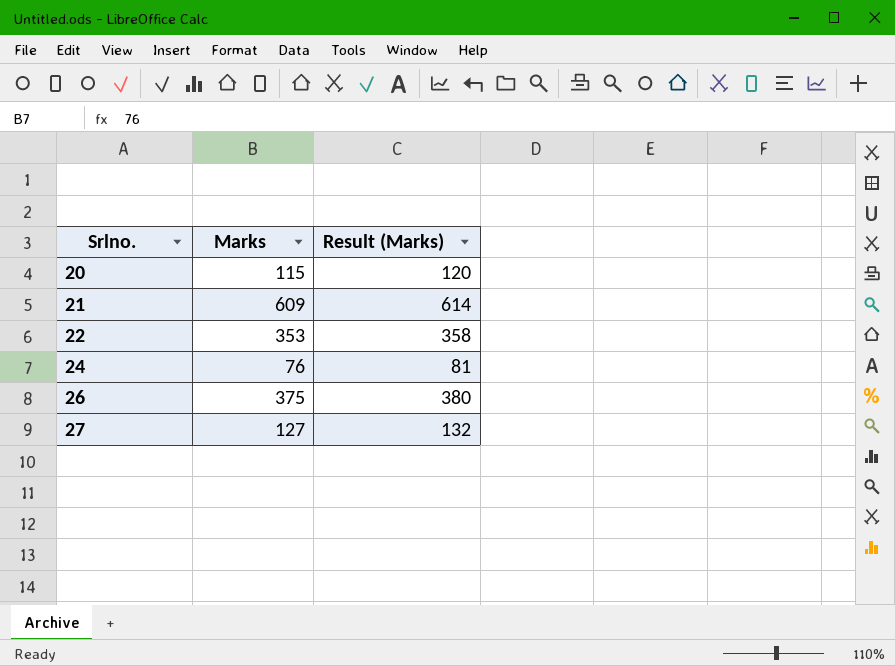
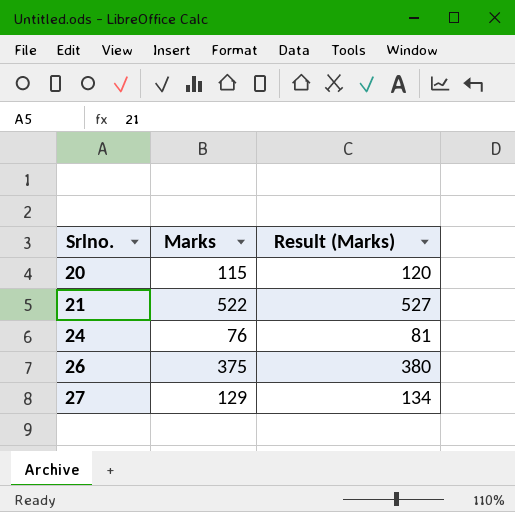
row 22: 353 | 358 -> none
21 | Marks: 609 -> 522
21 | Result (Marks): 614 -> 527
27 | Marks: 127 -> 129
27 | Result (Marks): 132 -> 134

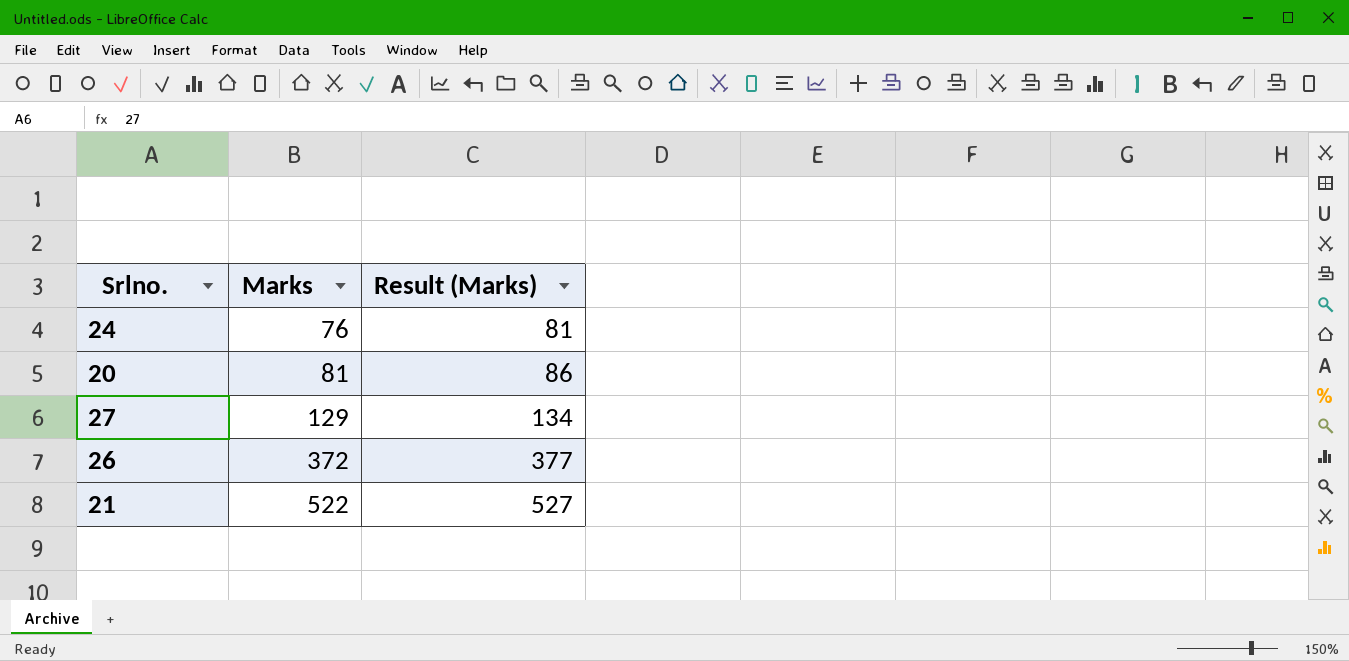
row order: Srlno. ascending -> Marks ascending
20 | Marks: 115 -> 81
20 | Result (Marks): 120 -> 86
26 | Marks: 375 -> 372
26 | Result (Marks): 380 -> 377

